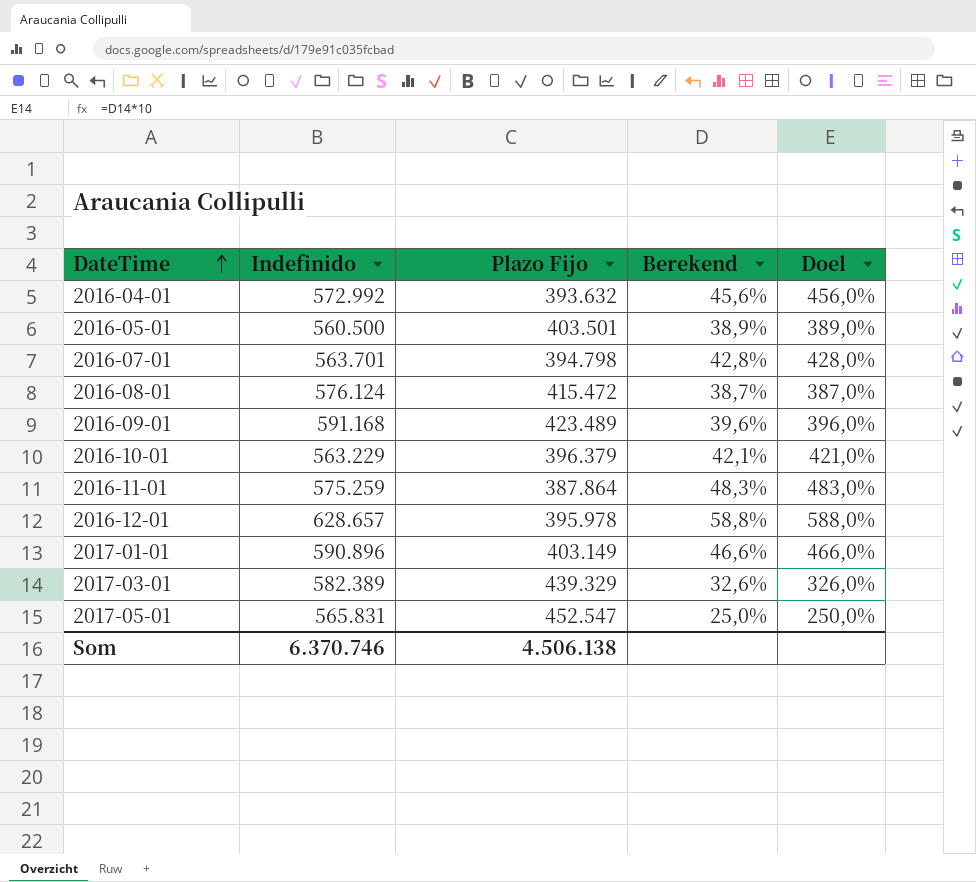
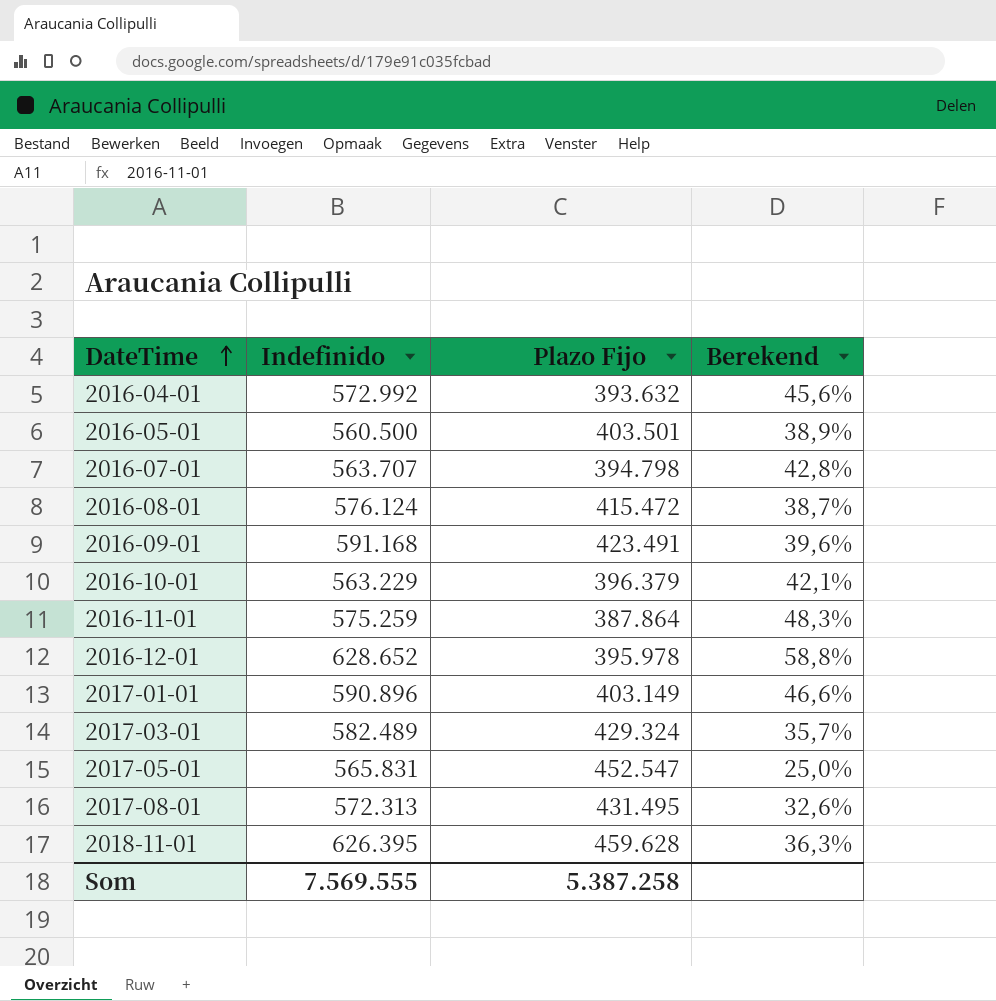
column Doel | formula: [Berekend] * 10 -> none
2016-07-01 | Indefinido: 563.701 -> 563.707
2016-09-01 | Plazo Fijo: 423.489 -> 423.491
2016-12-01 | Indefinido: 628.657 -> 628.652
2017-03-01 | Indefinido: 582.389 -> 582.489
2017-03-01 | Plazo Fijo: 439.329 -> 429.324
2017-03-01 | Berekend: 32,6% -> 35,7%
row 2017-08-01: none -> 572.313 | 431.495 | 32,6%
row 2018-11-01: none -> 626.395 | 459.628 | 36,3%
Som | Indefinido: 6.370.746 -> 7.569.555
Som | Plazo Fijo: 4.506.138 -> 5.387.258

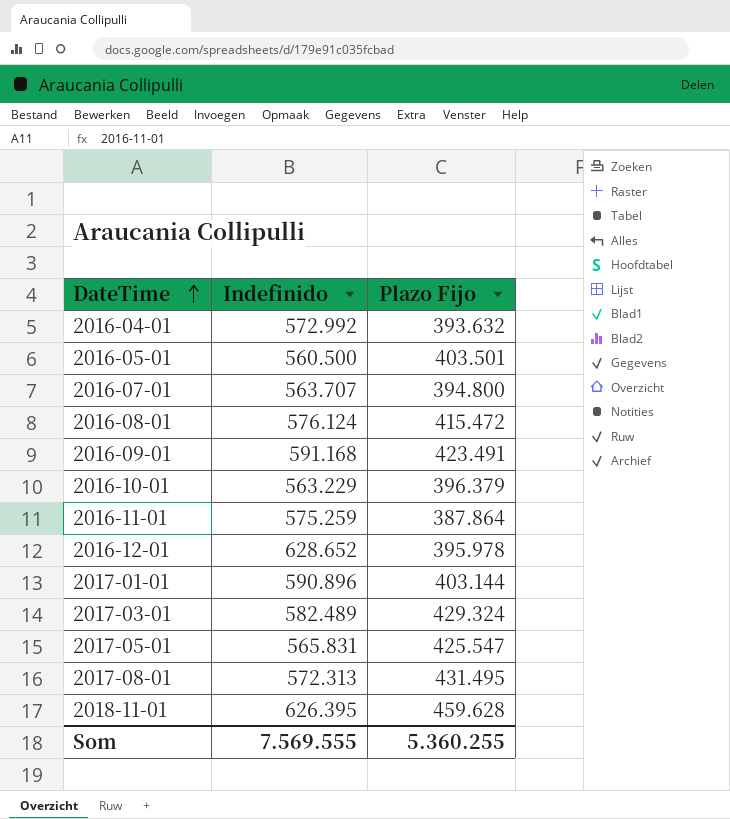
column Berekend | formula: ([Indefinido] - [Plazo Fijo]) / [Plazo Fijo] -> none
2016-07-01 | Plazo Fijo: 394.798 -> 394.800
2017-01-01 | Plazo Fijo: 403.149 -> 403.144
2017-05-01 | Plazo Fijo: 452.547 -> 425.547
Som | Plazo Fijo: 5.387.258 -> 5.360.255

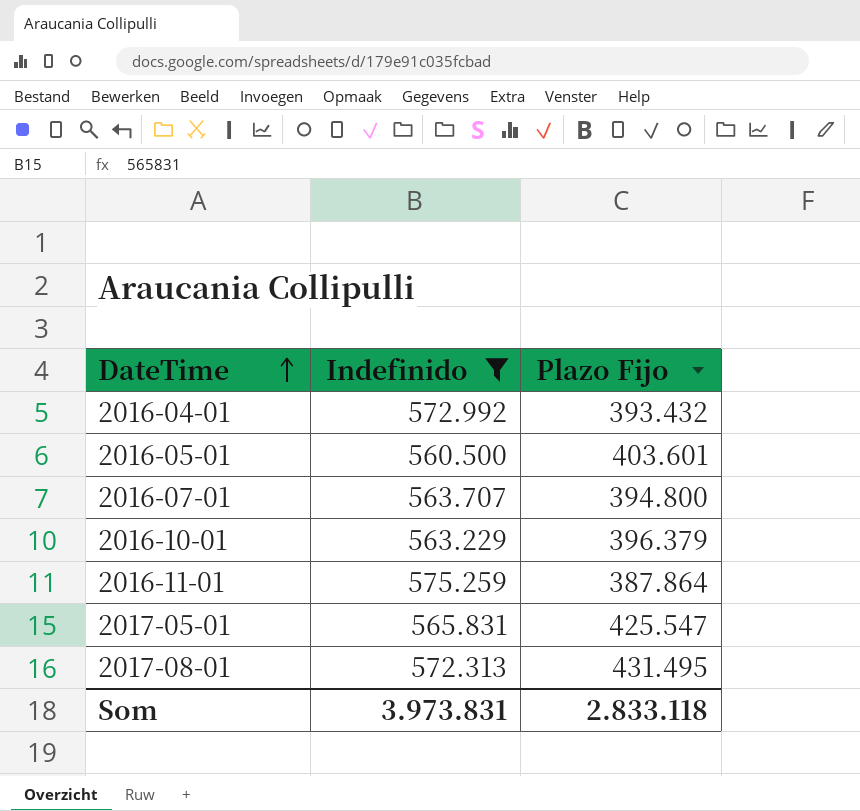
filter: none -> Indefinido <= 575.259
2016-04-01 | Plazo Fijo: 393.632 -> 393.432
2016-05-01 | Plazo Fijo: 403.501 -> 403.601
Som | Indefinido: 7.569.555 -> 3.973.831
Som | Plazo Fijo: 5.360.255 -> 2.833.118

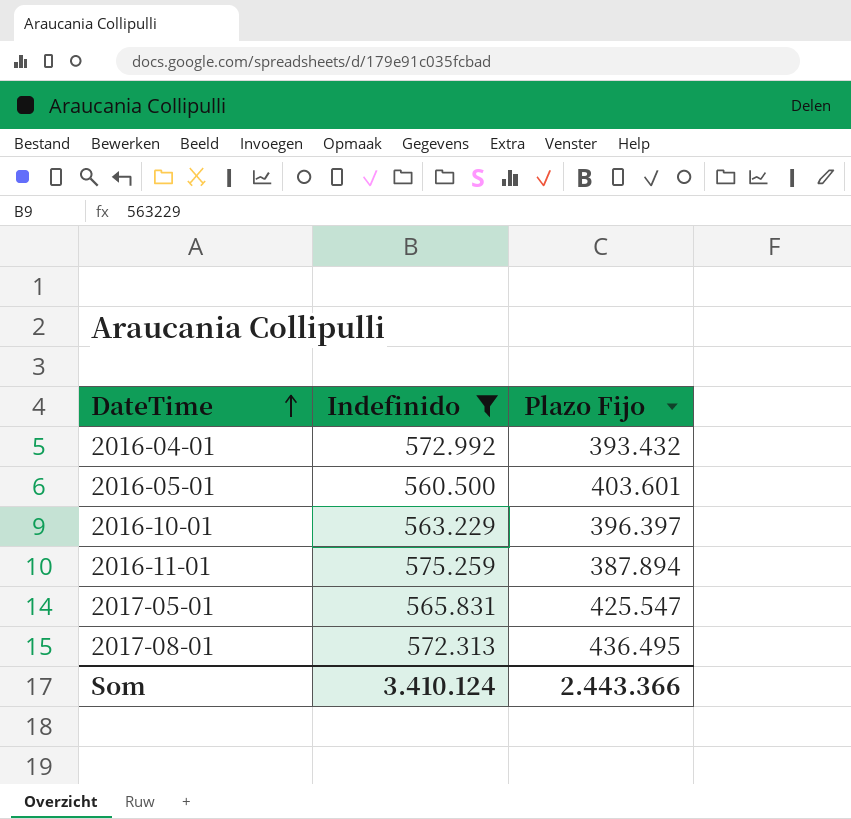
row 2016-07-01: 563.707 | 394.800 -> none
2016-10-01 | Plazo Fijo: 396.379 -> 396.397
2016-11-01 | Plazo Fijo: 387.864 -> 387.894
2017-08-01 | Plazo Fijo: 431.495 -> 436.495
Som | Indefinido: 3.973.831 -> 3.410.124
Som | Plazo Fijo: 2.833.118 -> 2.443.366

